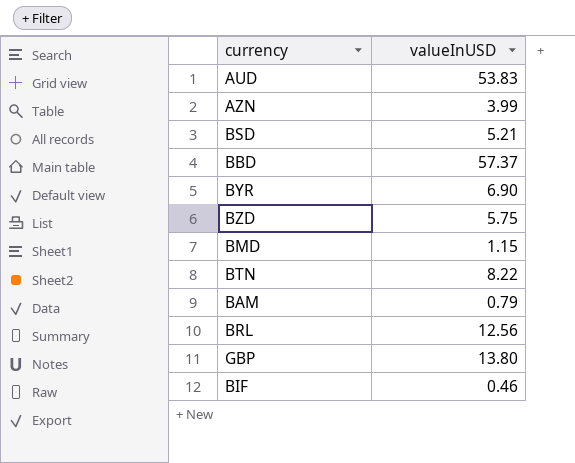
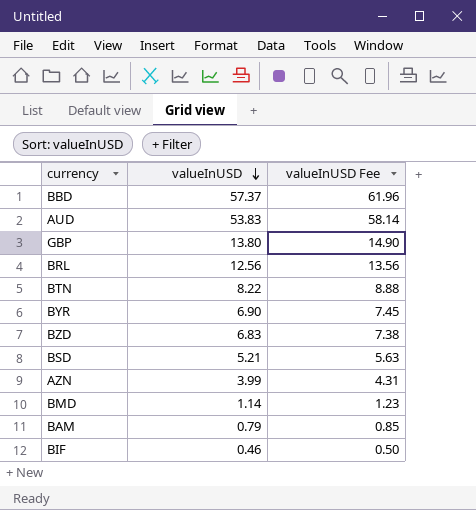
row order: none -> valueInUSD descending
column valueInUSD Fee | formula: none -> [valueInUSD] * 1.08
BZD | valueInUSD: 5.75 -> 6.83
BMD | valueInUSD: 1.15 -> 1.14

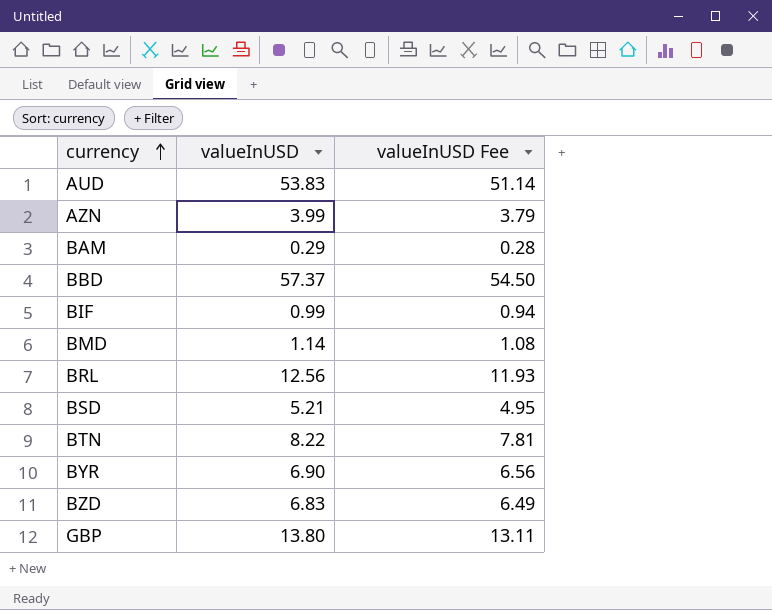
row order: valueInUSD descending -> currency ascending
column valueInUSD Fee | formula: [valueInUSD] * 1.08 -> [valueInUSD] * 0.95
BAM | valueInUSD: 0.79 -> 0.29
BIF | valueInUSD: 0.46 -> 0.99

